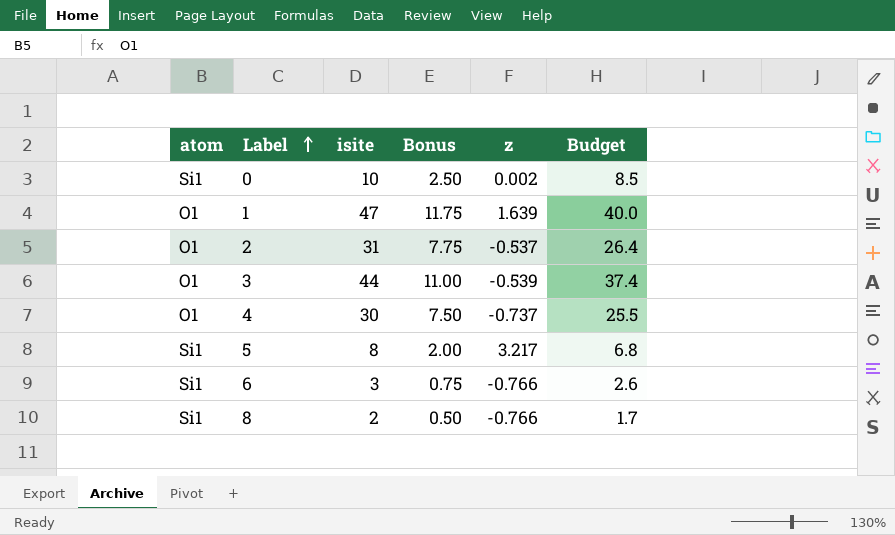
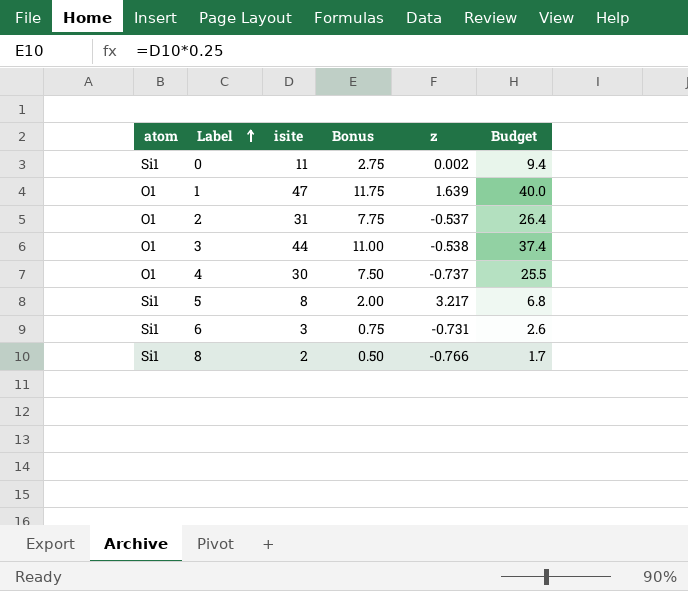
0 | isite: 10 -> 11
0 | Bonus: 2.50 -> 2.75
0 | Budget: 8.5 -> 9.4
3 | z: -0.539 -> -0.538
6 | z: -0.766 -> -0.731

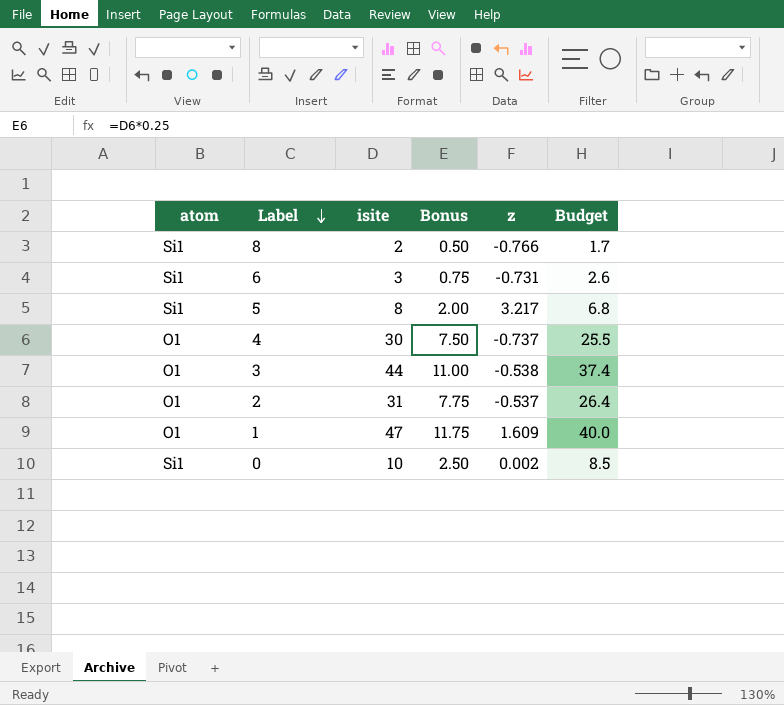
row order: Label ascending -> Label descending
1 | z: 1.639 -> 1.609
0 | isite: 11 -> 10
0 | Bonus: 2.75 -> 2.50
0 | Budget: 9.4 -> 8.5

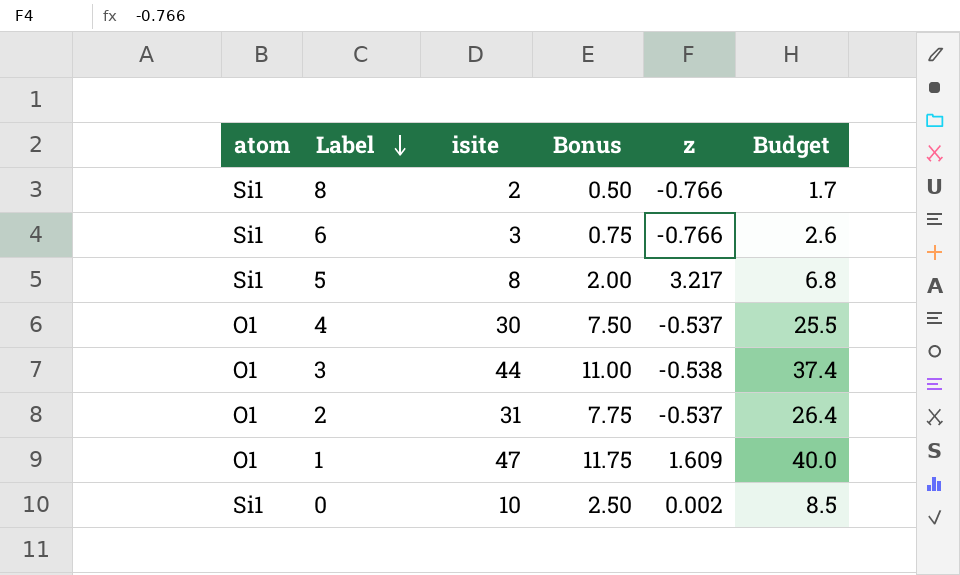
6 | z: -0.731 -> -0.766
4 | z: -0.737 -> -0.537

